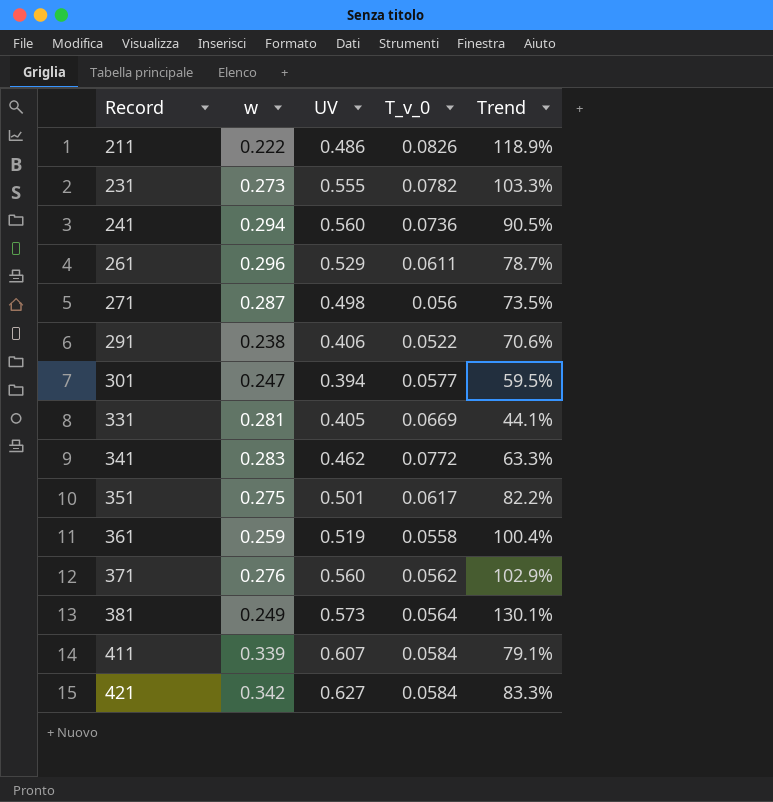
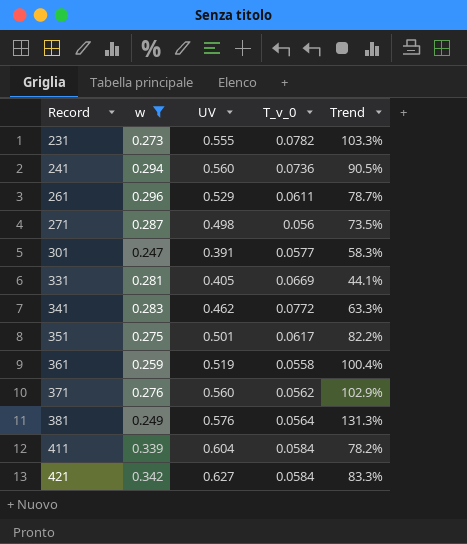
filter: none -> w >= 0.247
301 | UV: 0.394 -> 0.391
301 | Trend: 59.5% -> 58.3%
381 | UV: 0.573 -> 0.576
381 | Trend: 130.1% -> 131.3%
411 | UV: 0.607 -> 0.604
411 | Trend: 79.1% -> 78.2%

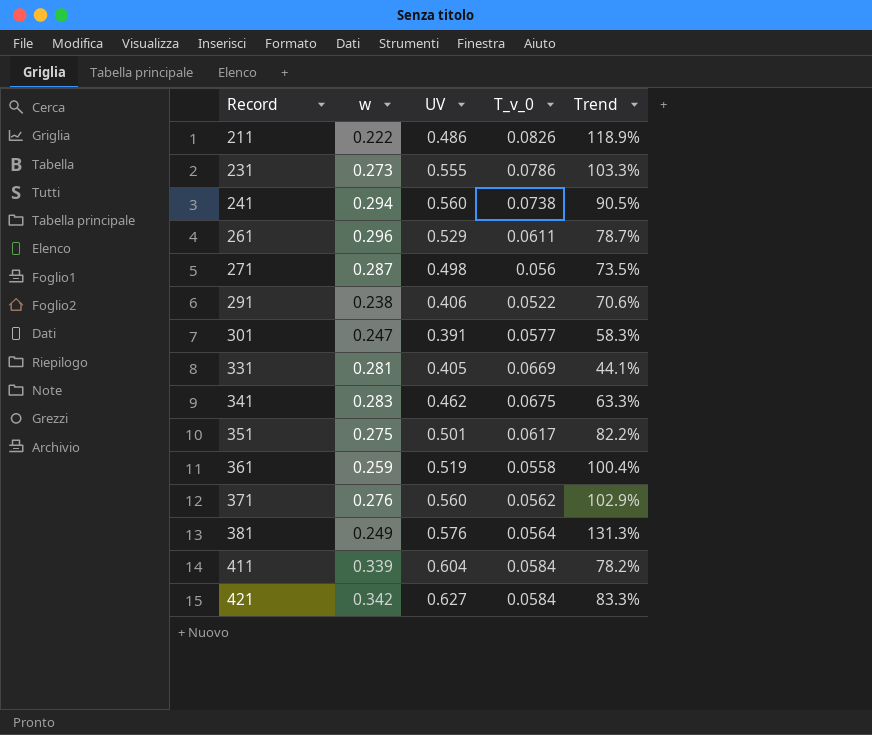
filter: w >= 0.247 -> none
231 | T_v_0: 0.0782 -> 0.0786
241 | T_v_0: 0.0736 -> 0.0738
341 | T_v_0: 0.0772 -> 0.0675

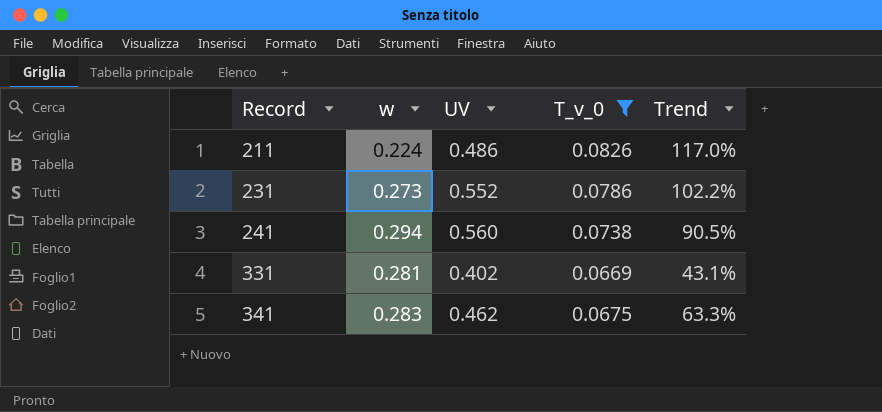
filter: none -> T_v_0 >= 0.0669
211 | w: 0.222 -> 0.224
211 | Trend: 118.9% -> 117.0%
231 | UV: 0.555 -> 0.552
231 | Trend: 103.3% -> 102.2%
331 | UV: 0.405 -> 0.402
331 | Trend: 44.1% -> 43.1%

